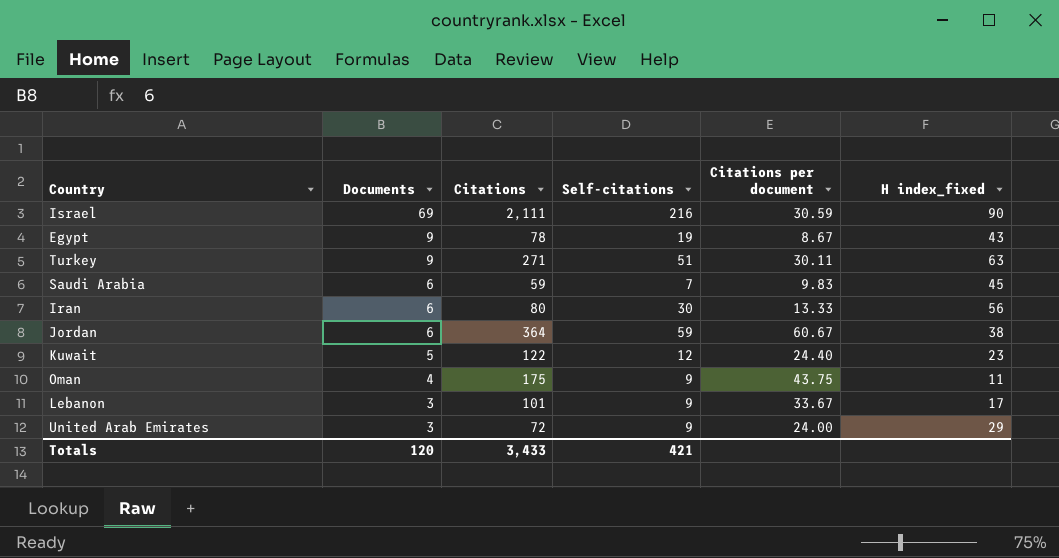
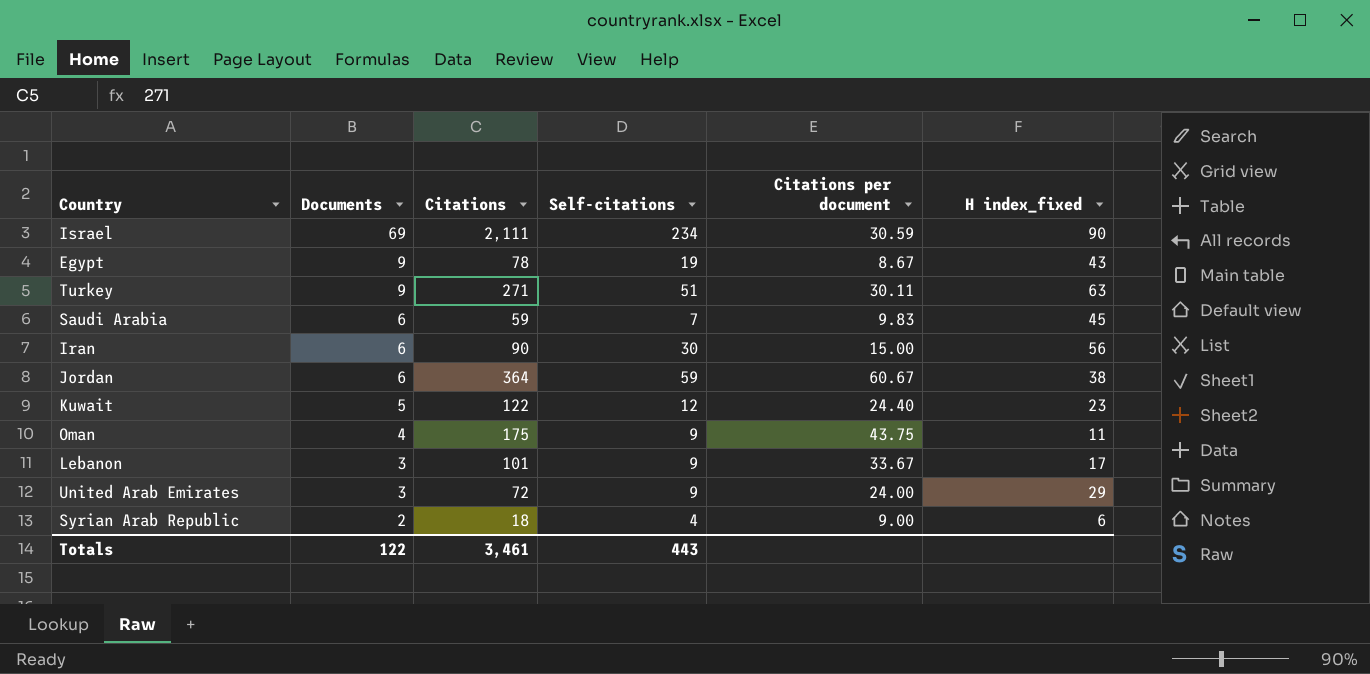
Israel | Self-citations: 216 -> 234
Iran | Citations: 80 -> 90
Iran | Citations per document: 13.33 -> 15.00
row Syrian Arab Republic: none -> 2 | 18 | 4 | 9.00 | 6
Totals | Documents: 120 -> 122
Totals | Citations: 3,433 -> 3,461
Totals | Self-citations: 421 -> 443

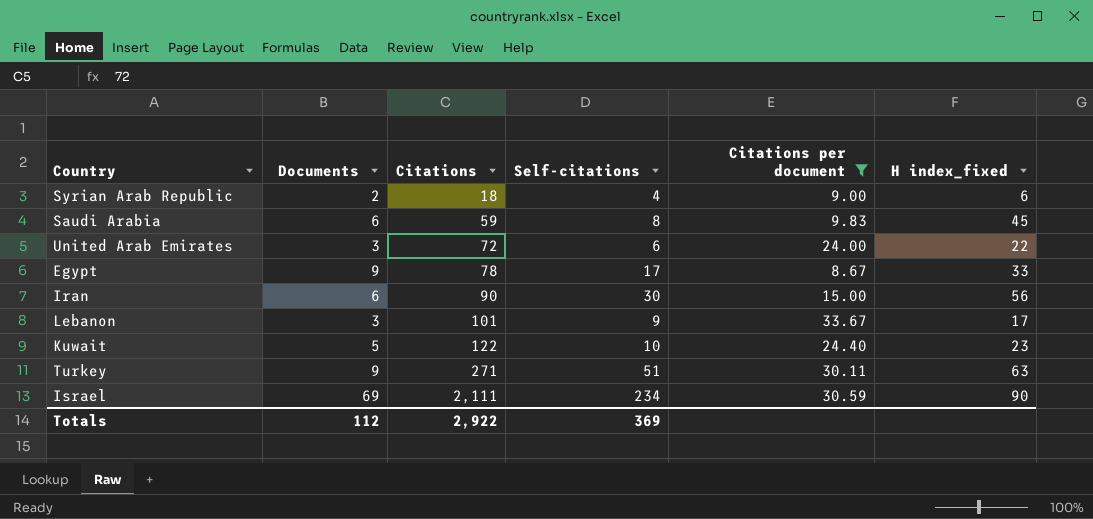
filter: none -> Citations per document <= 33.67
row order: Documents descending -> Citations ascending
Saudi Arabia | Self-citations: 7 -> 8
United Arab Emirates | Self-citations: 9 -> 6
United Arab Emirates | H index_fixed: 29 -> 22
Egypt | Self-citations: 19 -> 17
Egypt | H index_fixed: 43 -> 33
Kuwait | Self-citations: 12 -> 10
Totals | Documents: 122 -> 112
Totals | Citations: 3,461 -> 2,922
Totals | Self-citations: 443 -> 369

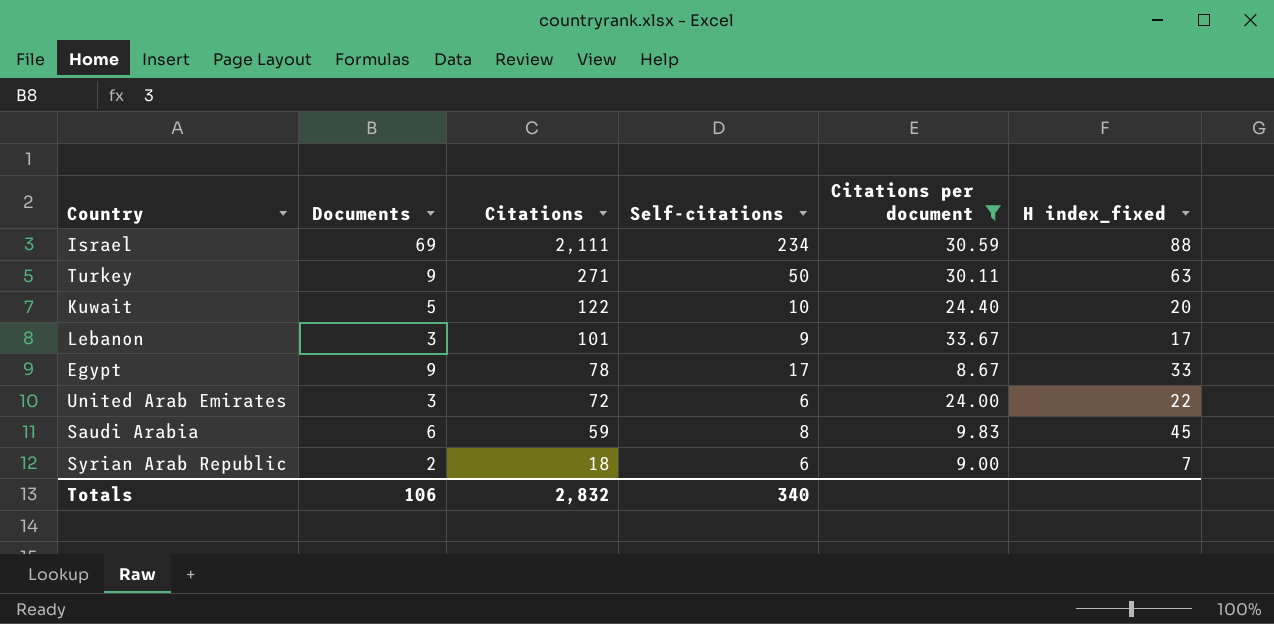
row order: Citations ascending -> Citations descending
row Iran: 6 | 90 | 30 | 15.00 | 56 -> none
Israel | H index_fixed: 90 -> 88
Turkey | Self-citations: 51 -> 50
Kuwait | H index_fixed: 23 -> 20
Syrian Arab Republic | Self-citations: 4 -> 6
Syrian Arab Republic | H index_fixed: 6 -> 7
Totals | Documents: 112 -> 106
Totals | Citations: 2,922 -> 2,832
Totals | Self-citations: 369 -> 340

